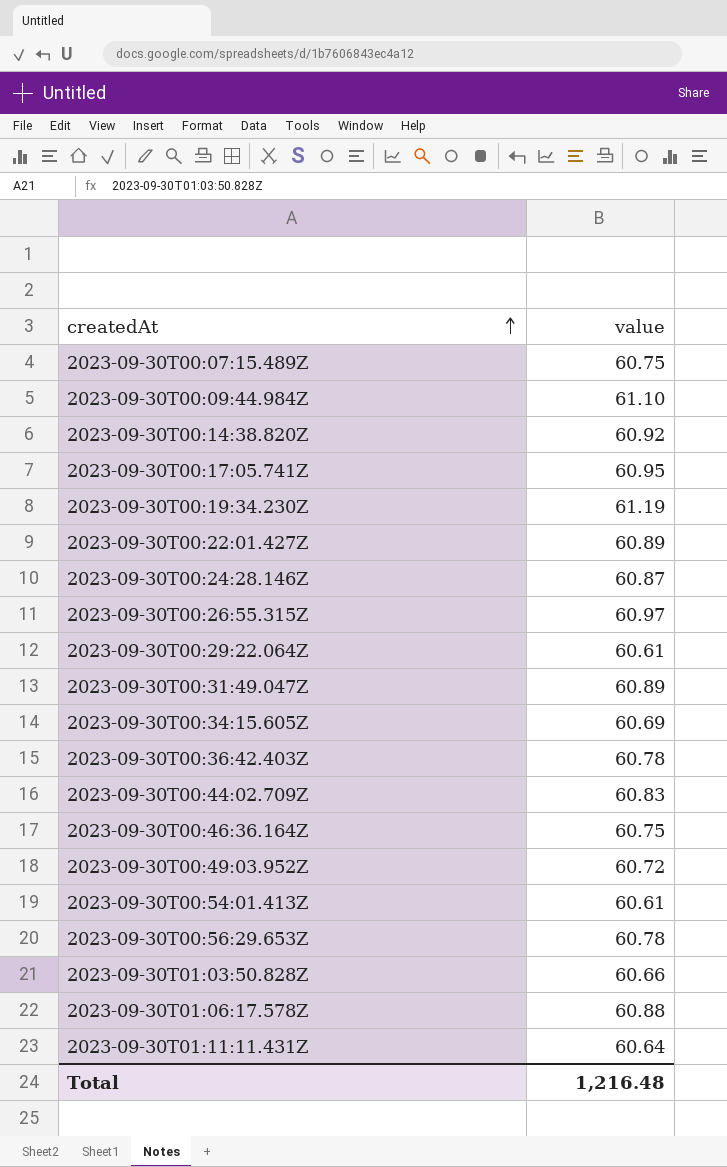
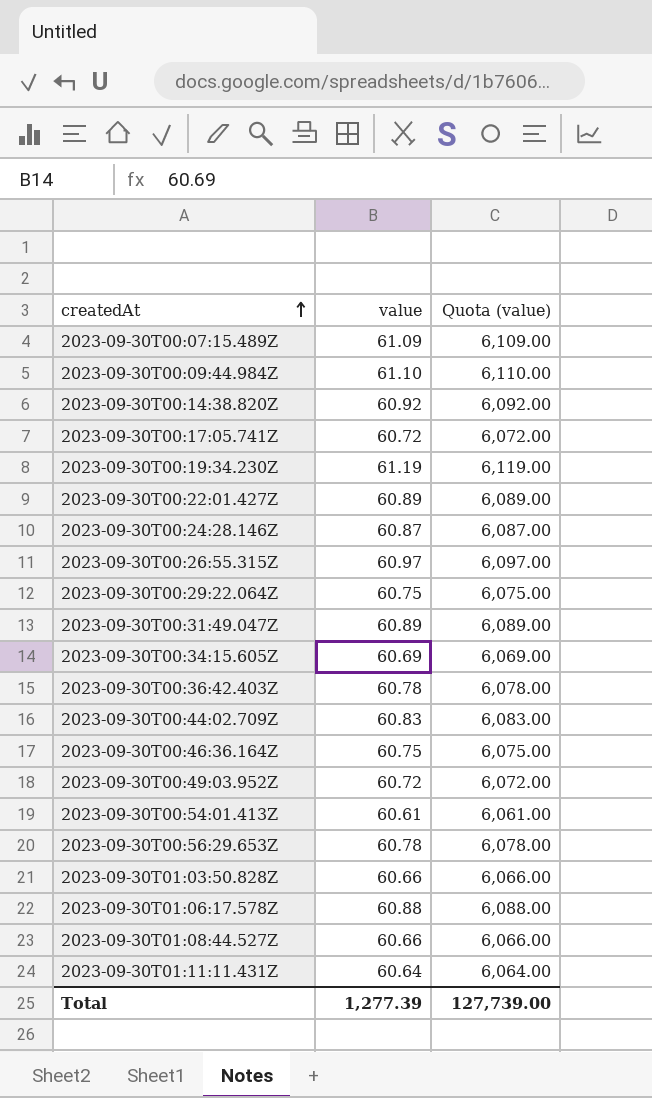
column Quota (value) | formula: none -> [value] * 100
2023-09-30T00:07:15.489Z | value: 60.75 -> 61.09
2023-09-30T00:17:05.741Z | value: 60.95 -> 60.72
2023-09-30T00:29:22.064Z | value: 60.61 -> 60.75
row 2023-09-30T01:08:44.527Z: none -> 60.66 | 6,066.00
Total | value: 1,216.48 -> 1,277.39

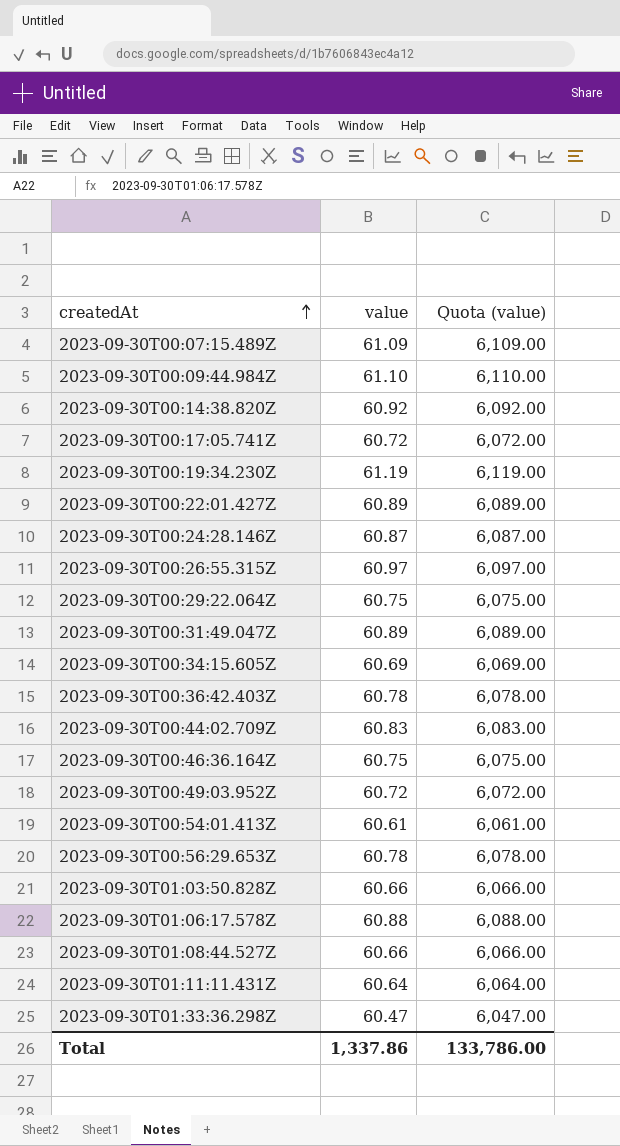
row 2023-09-30T01:33:36.298Z: none -> 60.47 | 6,047.00
Total | value: 1,277.39 -> 1,337.86
Total | Quota (value): 127,739.00 -> 133,786.00

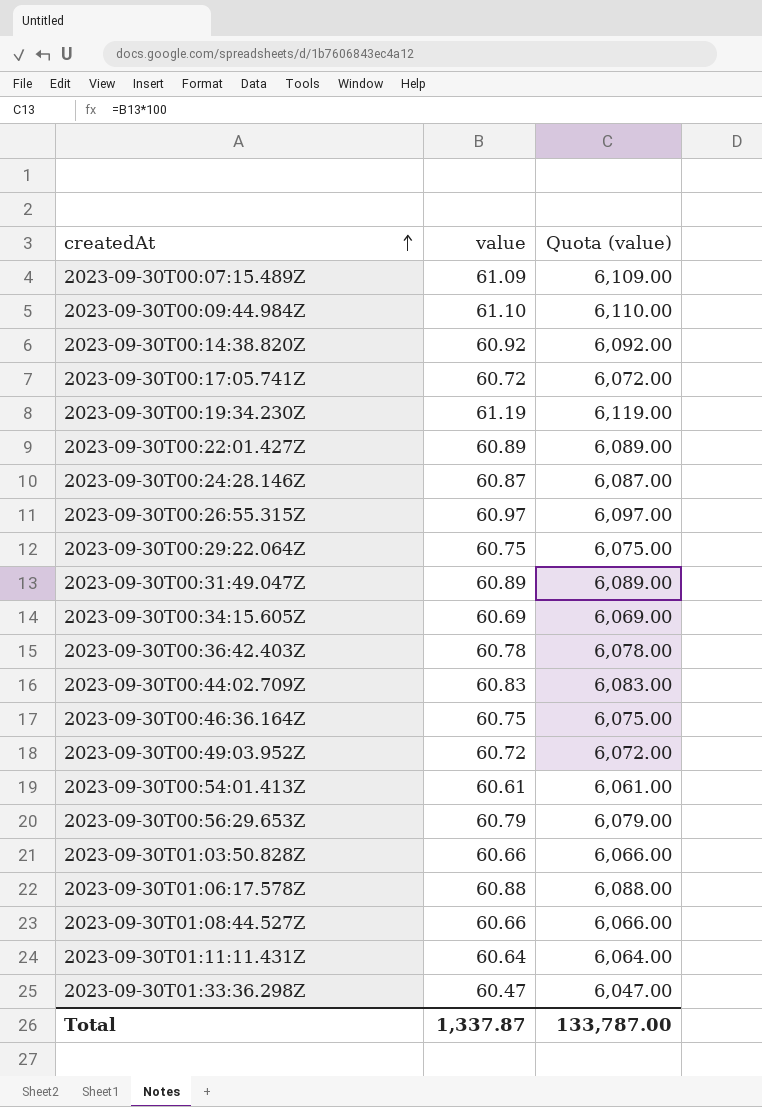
2023-09-30T00:56:29.653Z | value: 60.78 -> 60.79
2023-09-30T00:56:29.653Z | Quota (value): 6,078.00 -> 6,079.00
Total | value: 1,337.86 -> 1,337.87
Total | Quota (value): 133,786.00 -> 133,787.00

